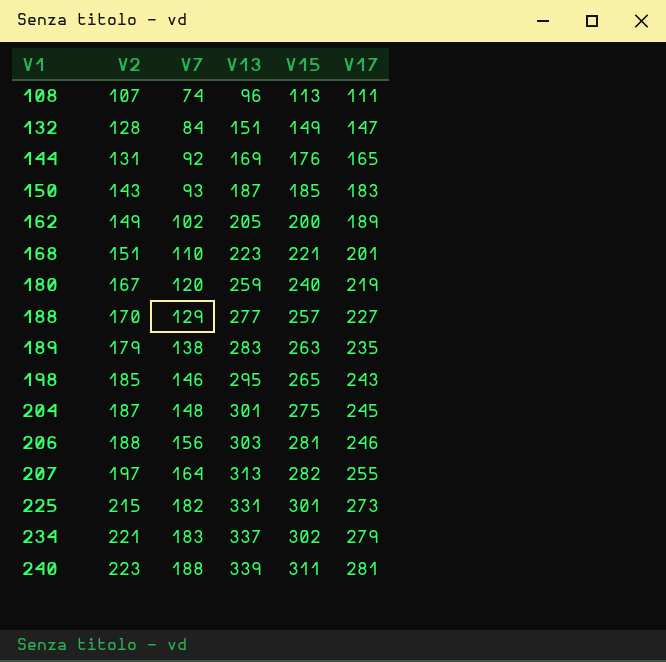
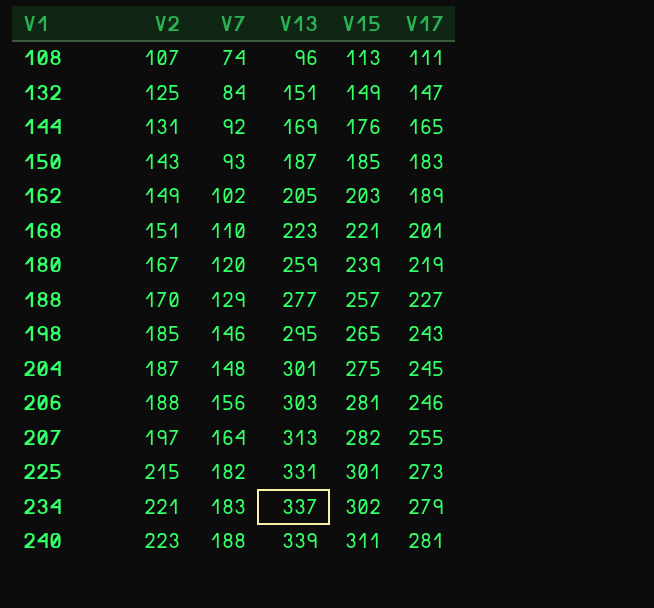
row 189: 179 | 138 | 283 | 263 | 235 -> none
132 | V2: 128 -> 125
162 | V15: 200 -> 203
180 | V15: 240 -> 239

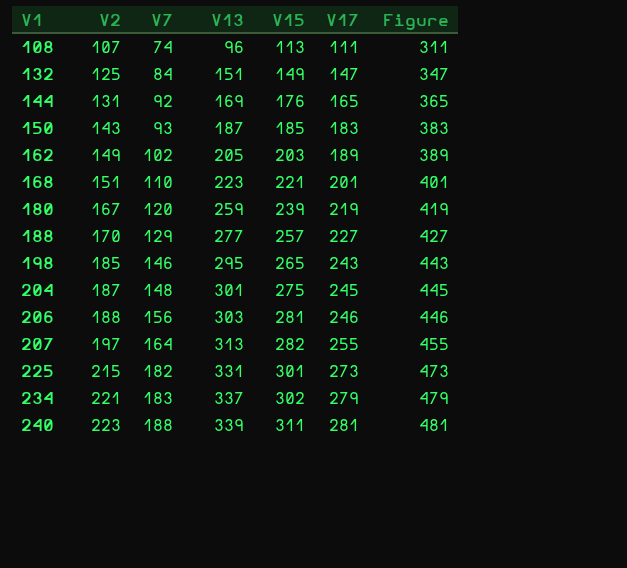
column Figure | formula: none -> [V17] + 200

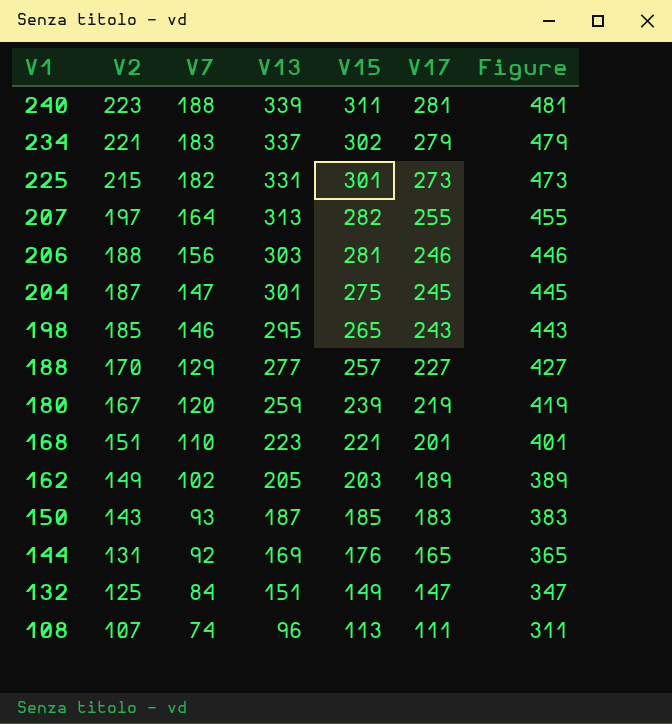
row order: V1 ascending -> V1 descending
204 | V7: 148 -> 147

